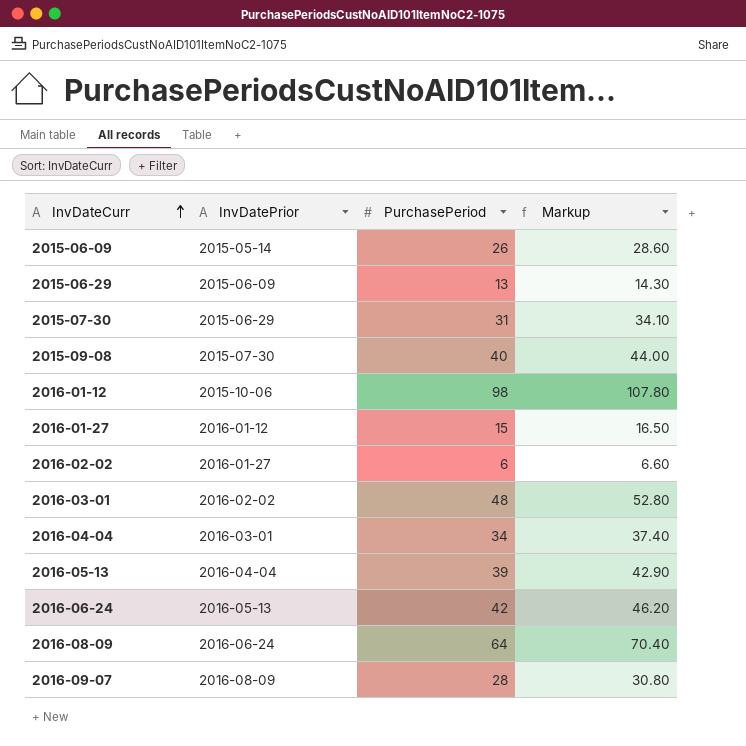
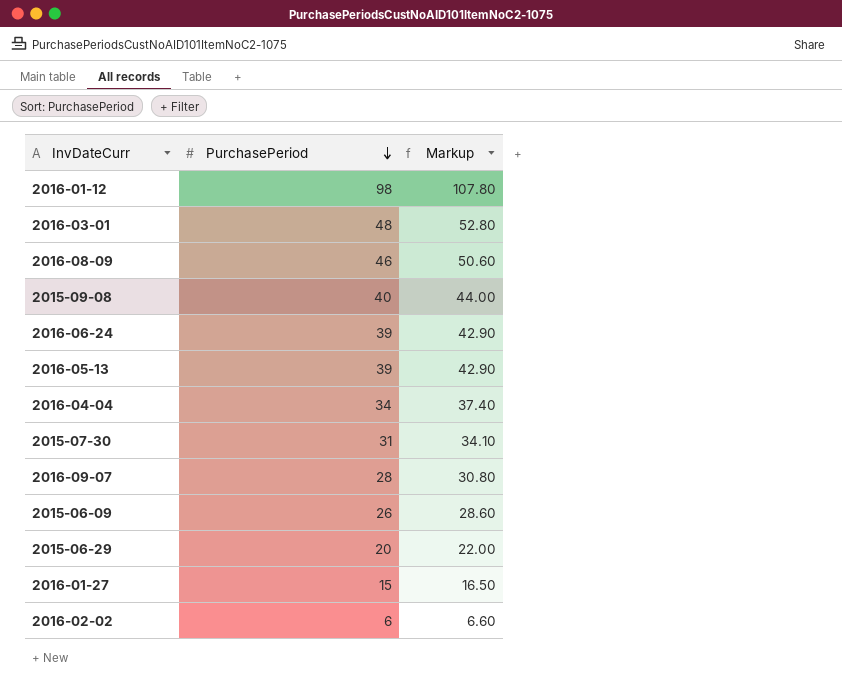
row order: InvDateCurr ascending -> PurchasePeriod descending
column InvDatePrior | position: 2 -> none
2016-08-09 | PurchasePeriod: 64 -> 46
2016-08-09 | Markup: 70.40 -> 50.60
2016-06-24 | PurchasePeriod: 42 -> 39
2016-06-24 | Markup: 46.20 -> 42.90
2015-06-29 | PurchasePeriod: 13 -> 20
2015-06-29 | Markup: 14.30 -> 22.00

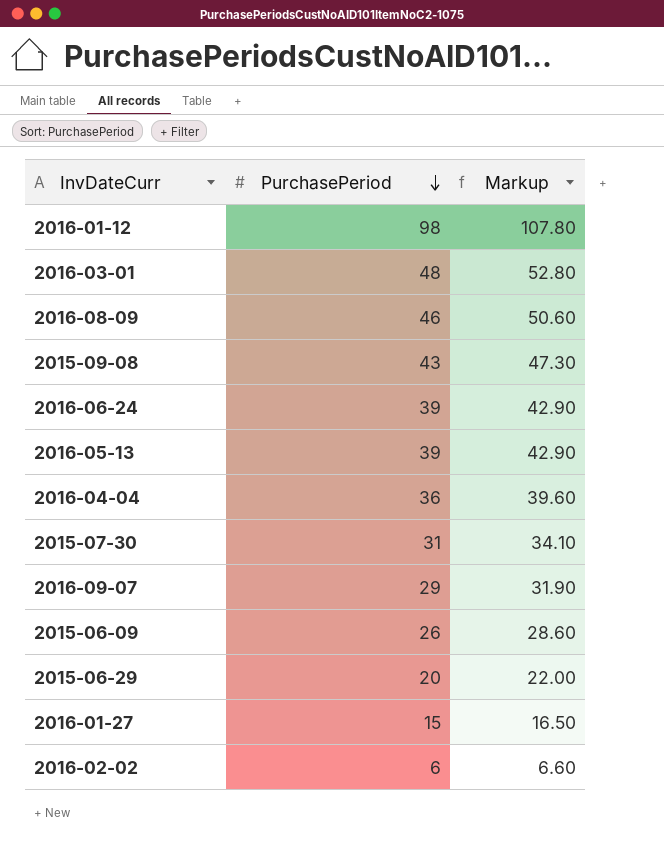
2015-09-08 | PurchasePeriod: 40 -> 43
2015-09-08 | Markup: 44.00 -> 47.30
2016-04-04 | PurchasePeriod: 34 -> 36
2016-04-04 | Markup: 37.40 -> 39.60
2016-09-07 | PurchasePeriod: 28 -> 29
2016-09-07 | Markup: 30.80 -> 31.90

